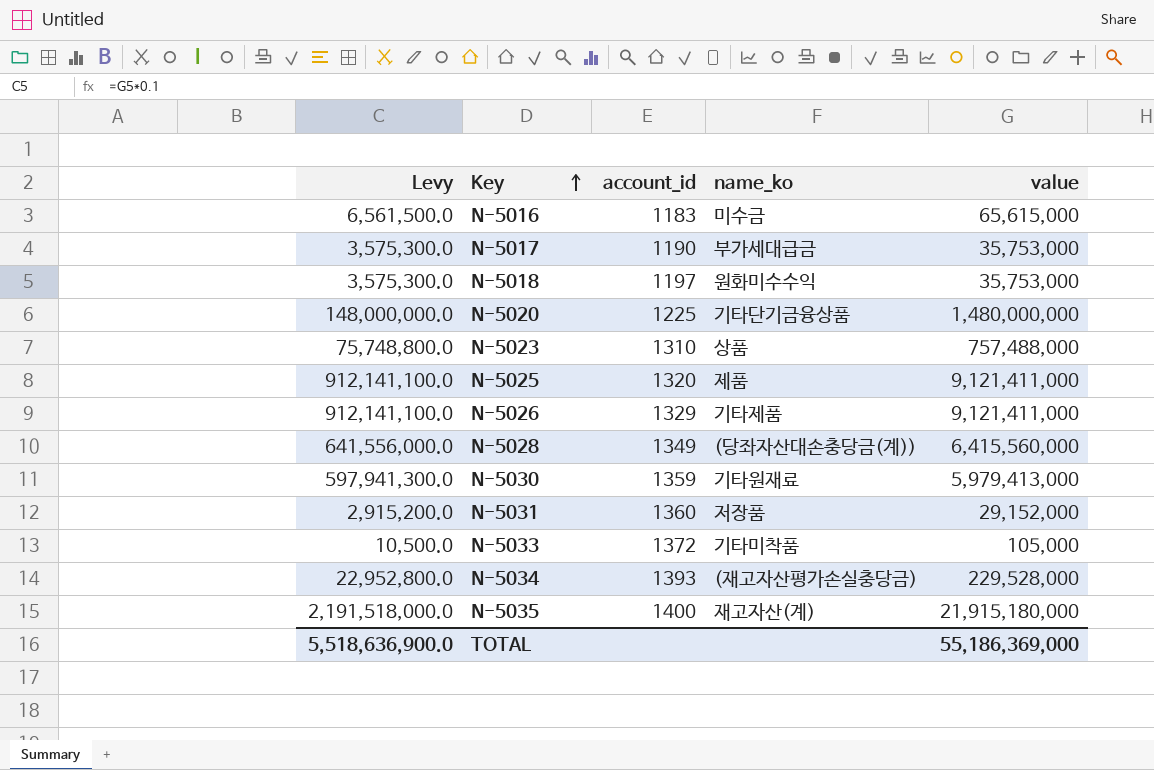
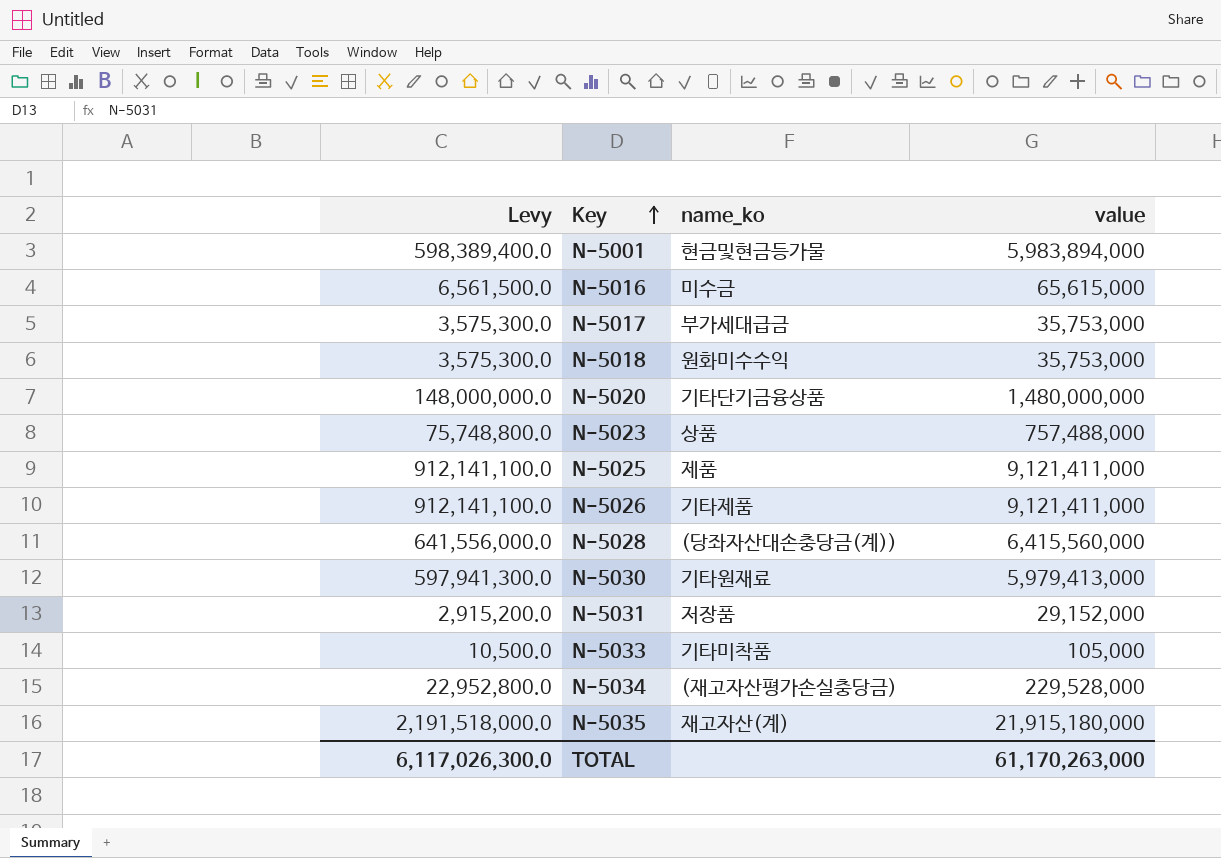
column account_id | position: 3 -> none
row N-5001: none -> 598,389,400.0 | 현금및현금등가물 | 5,983,894,000
TOTAL | Levy: 5,518,636,900.0 -> 6,117,026,300.0
TOTAL | value: 55,186,369,000 -> 61,170,263,000

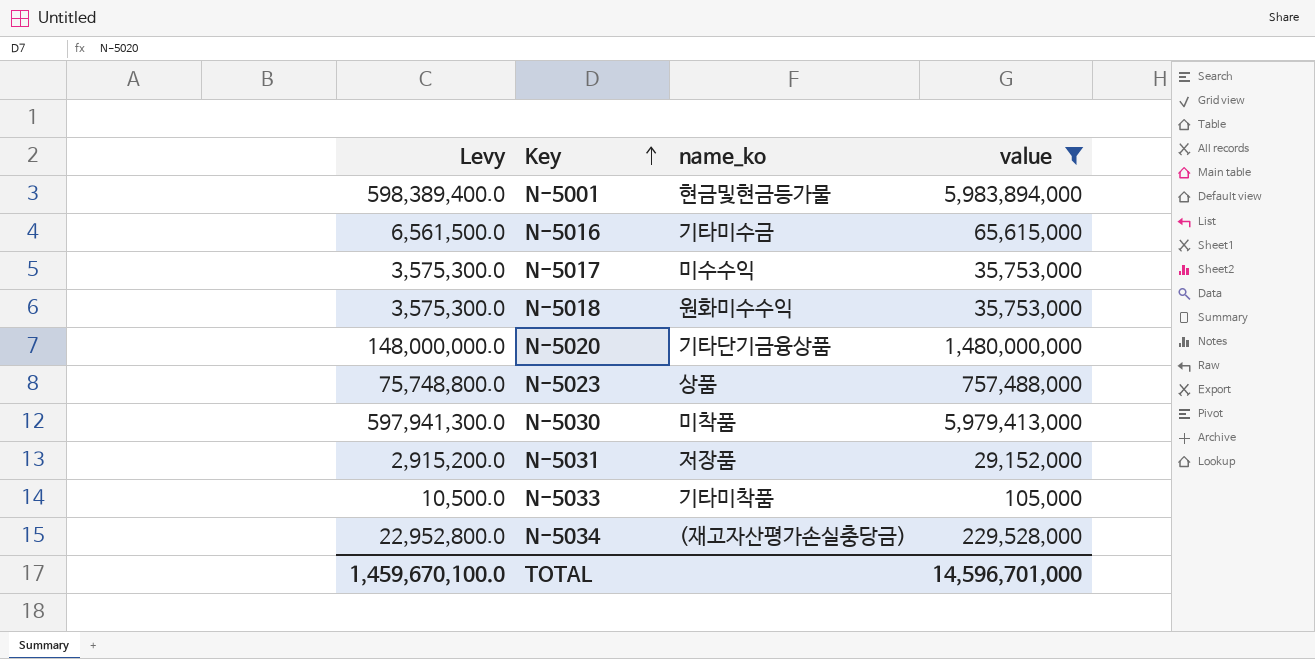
filter: none -> value <= 5,983,894,000
N-5016 | name_ko: 미수금 -> 기타미수금
N-5017 | name_ko: 부가세대급금 -> 미수수익
N-5030 | name_ko: 기타원재료 -> 미착품
TOTAL | Levy: 6,117,026,300.0 -> 1,459,670,100.0
TOTAL | value: 61,170,263,000 -> 14,596,701,000

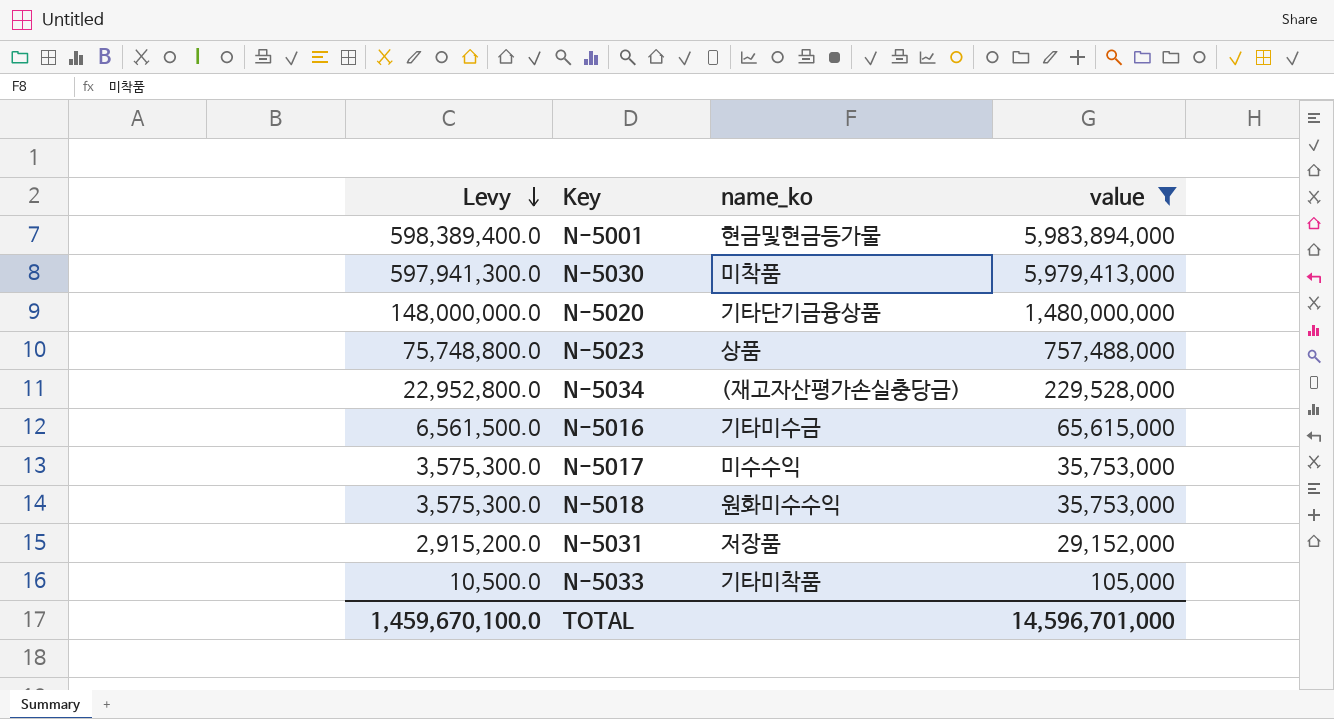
row order: Key ascending -> Levy descending

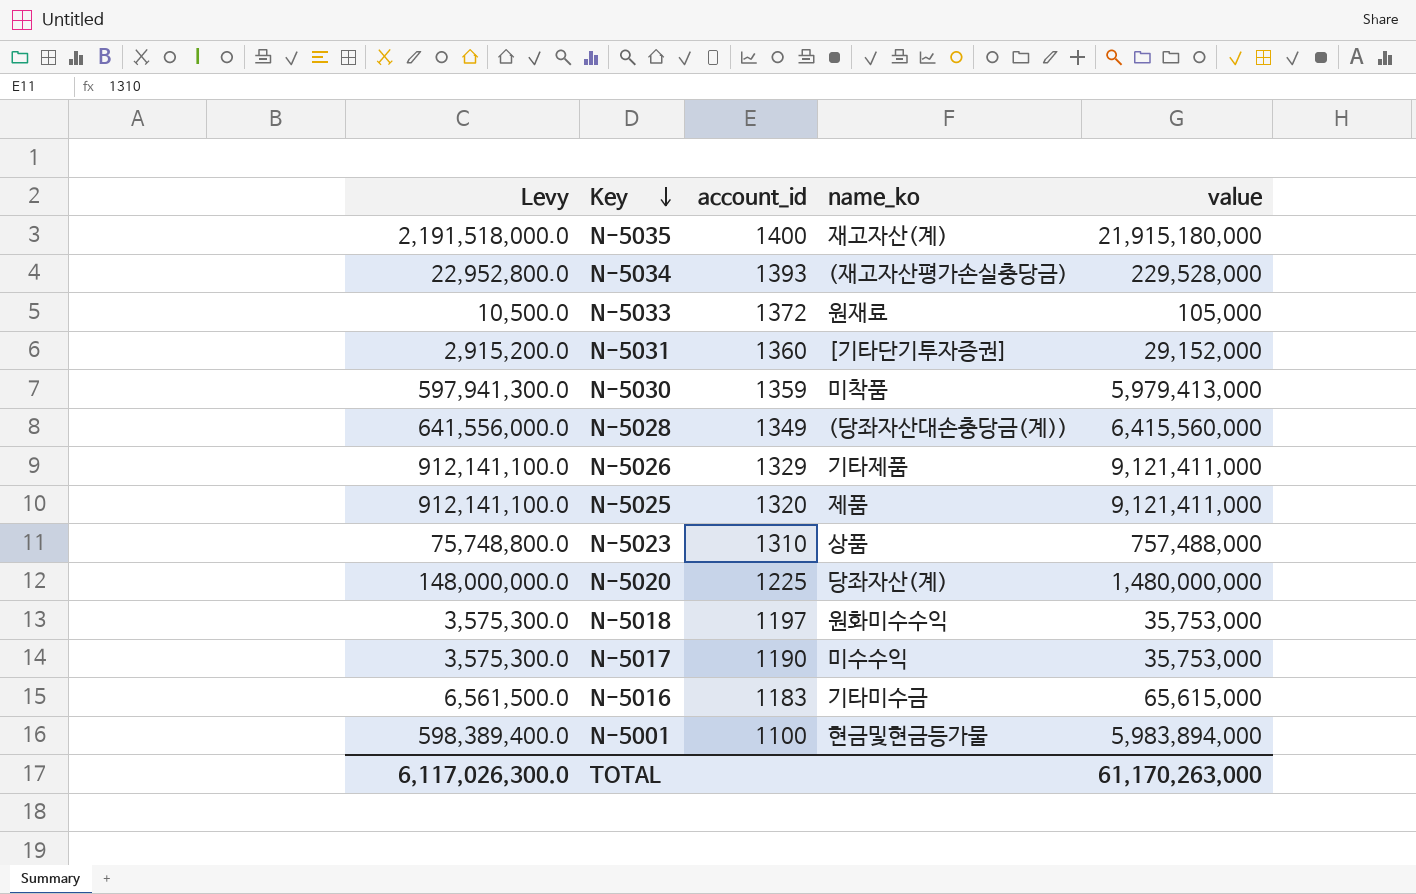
filter: value <= 5,983,894,000 -> none
row order: Levy descending -> Key descending
column account_id | position: none -> 3
N-5033 | name_ko: 기타미착품 -> 원재료
N-5031 | name_ko: 저장품 -> [기타단기투자증권]
N-5020 | name_ko: 기타단기금융상품 -> 당좌자산(계)
TOTAL | Levy: 1,459,670,100.0 -> 6,117,026,300.0
TOTAL | value: 14,596,701,000 -> 61,170,263,000

